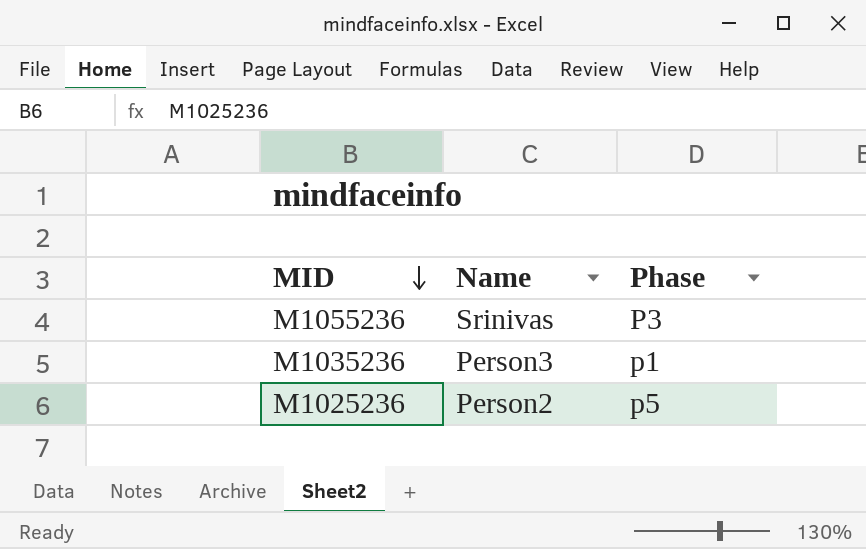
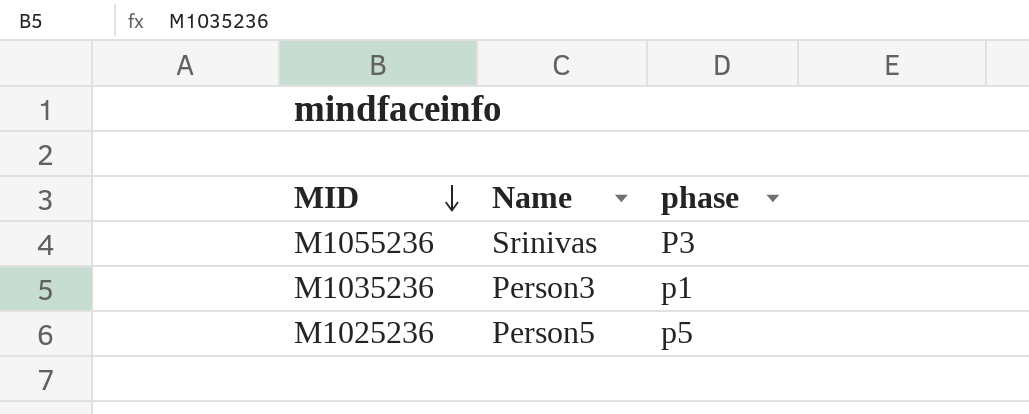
column name: Phase -> phase
M1025236 | Name: Person2 -> Person5

